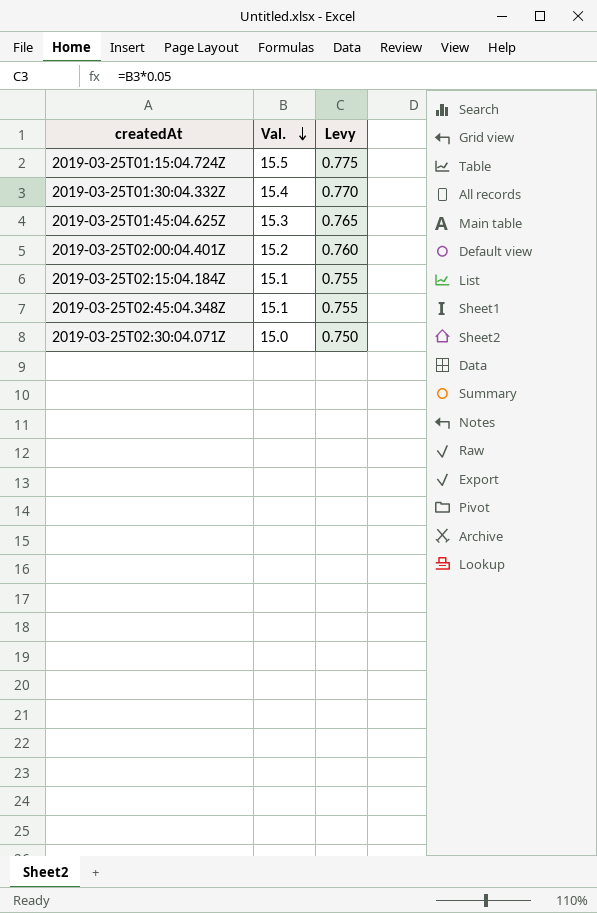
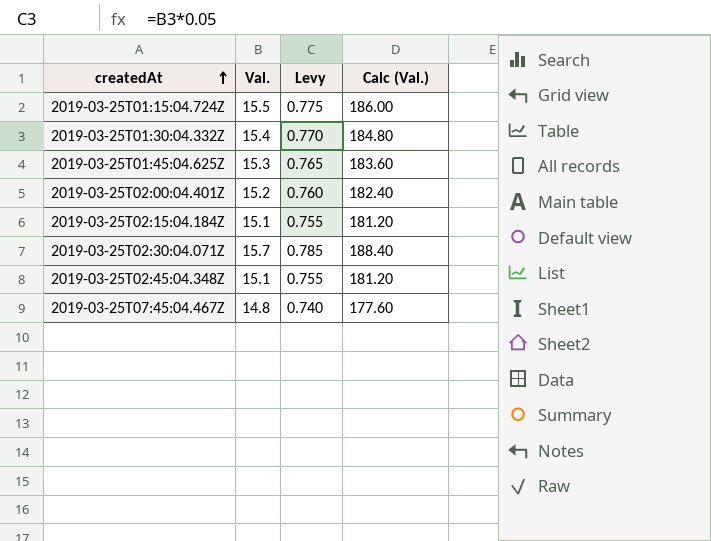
row order: Val. descending -> createdAt ascending
column Calc (Val.) | formula: none -> [Val.] * 12
2019-03-25T02:30:04.071Z | Val.: 15.0 -> 15.7
2019-03-25T02:30:04.071Z | Levy: 0.750 -> 0.785
row 2019-03-25T07:45:04.467Z: none -> 14.8 | 0.740 | 177.60

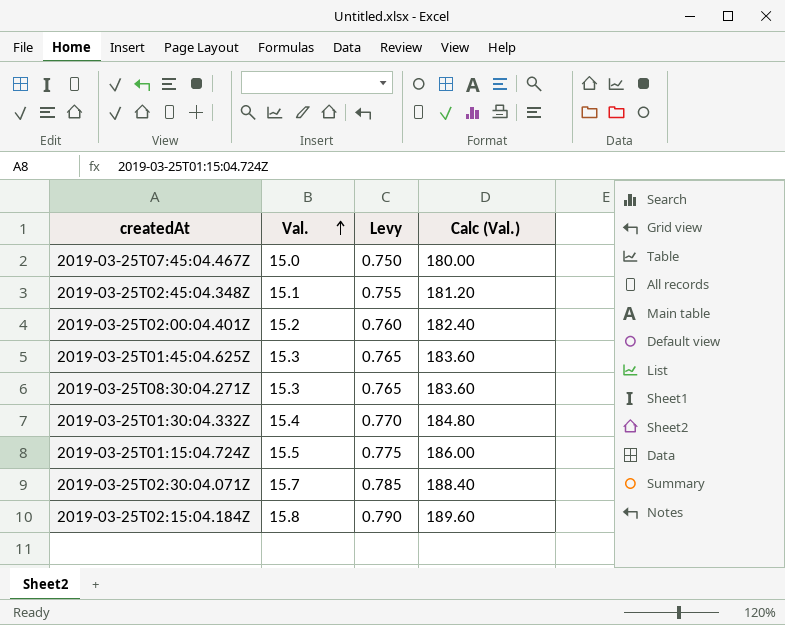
row order: createdAt ascending -> Val. ascending
2019-03-25T07:45:04.467Z | Val.: 14.8 -> 15.0
2019-03-25T07:45:04.467Z | Levy: 0.740 -> 0.750
2019-03-25T07:45:04.467Z | Calc (Val.): 177.60 -> 180.00
row 2019-03-25T08:30:04.271Z: none -> 15.3 | 0.765 | 183.60
2019-03-25T02:15:04.184Z | Val.: 15.1 -> 15.8
2019-03-25T02:15:04.184Z | Levy: 0.755 -> 0.790
2019-03-25T02:15:04.184Z | Calc (Val.): 181.20 -> 189.60

